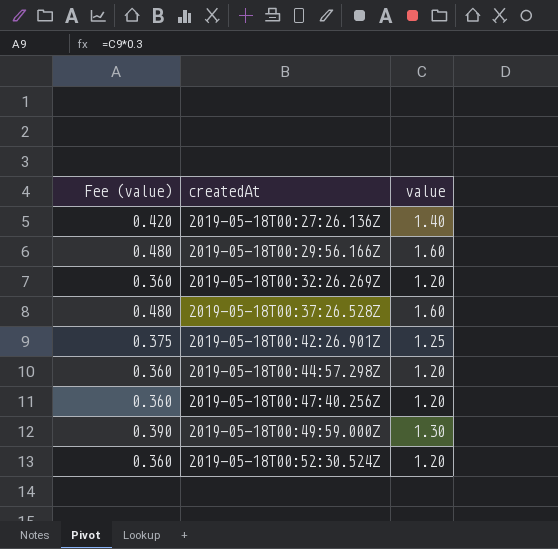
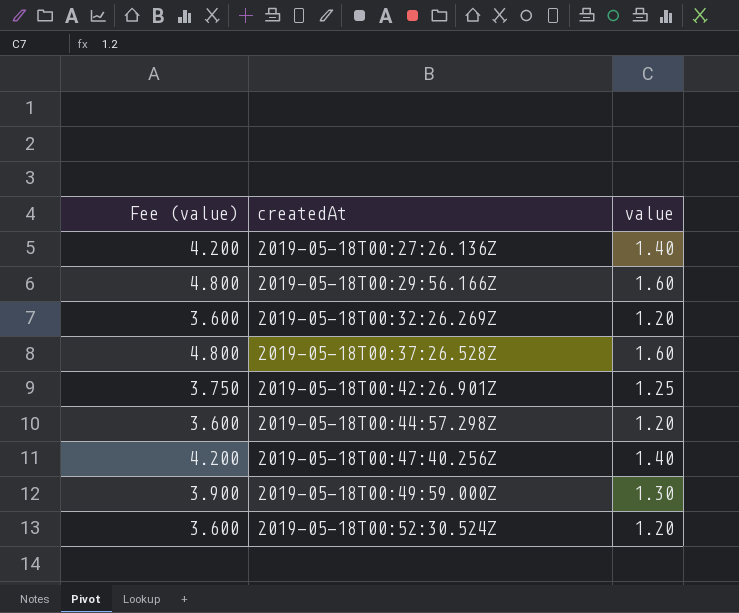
column Fee (value) | formula: [value] * 0.3 -> [value] * 3
2019-05-18T00:47:40.256Z | value: 1.20 -> 1.40

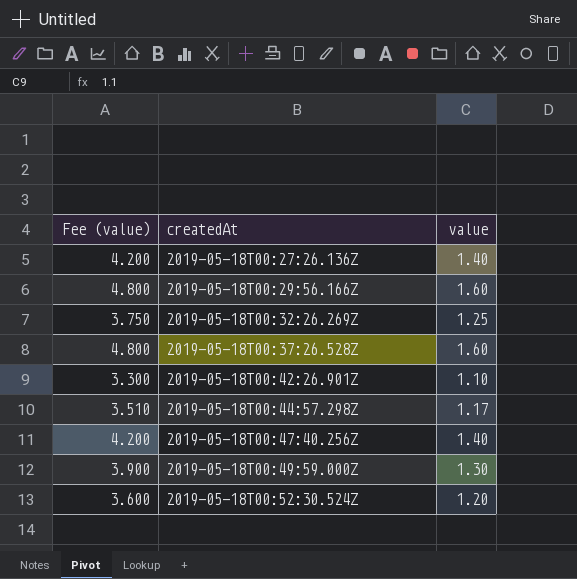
2019-05-18T00:32:26.269Z | Fee (value): 3.600 -> 3.750
2019-05-18T00:32:26.269Z | value: 1.20 -> 1.25
2019-05-18T00:42:26.901Z | Fee (value): 3.750 -> 3.300
2019-05-18T00:42:26.901Z | value: 1.25 -> 1.10
2019-05-18T00:44:57.298Z | Fee (value): 3.600 -> 3.510
2019-05-18T00:44:57.298Z | value: 1.20 -> 1.17

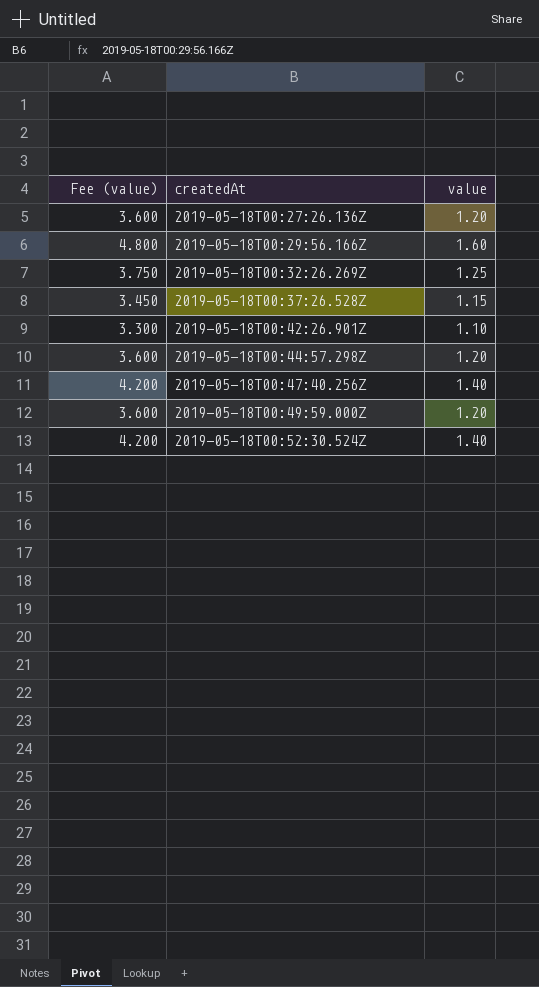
2019-05-18T00:27:26.136Z | Fee (value): 4.200 -> 3.600
2019-05-18T00:27:26.136Z | value: 1.40 -> 1.20
2019-05-18T00:37:26.528Z | Fee (value): 4.800 -> 3.450
2019-05-18T00:37:26.528Z | value: 1.60 -> 1.15
2019-05-18T00:44:57.298Z | Fee (value): 3.510 -> 3.600
2019-05-18T00:44:57.298Z | value: 1.17 -> 1.20
2019-05-18T00:49:59.000Z | Fee (value): 3.900 -> 3.600
2019-05-18T00:49:59.000Z | value: 1.30 -> 1.20
2019-05-18T00:52:30.524Z | Fee (value): 3.600 -> 4.200
2019-05-18T00:52:30.524Z | value: 1.20 -> 1.40

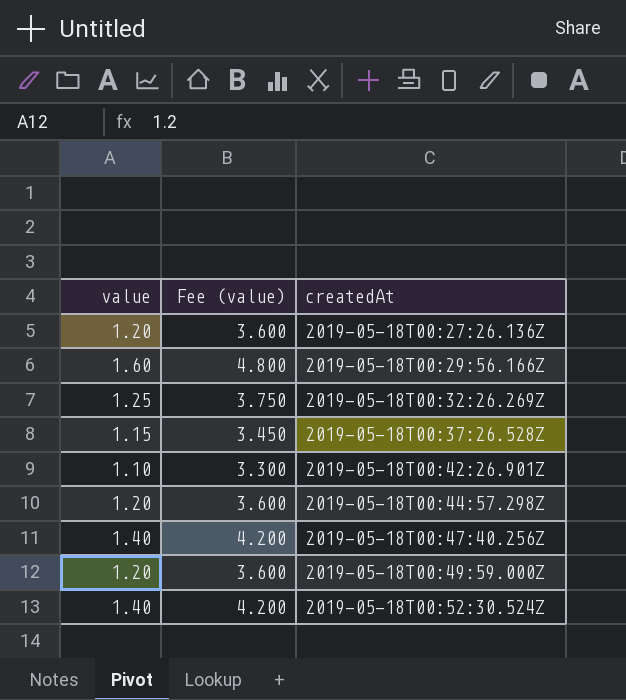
column value | position: 3 -> 1

